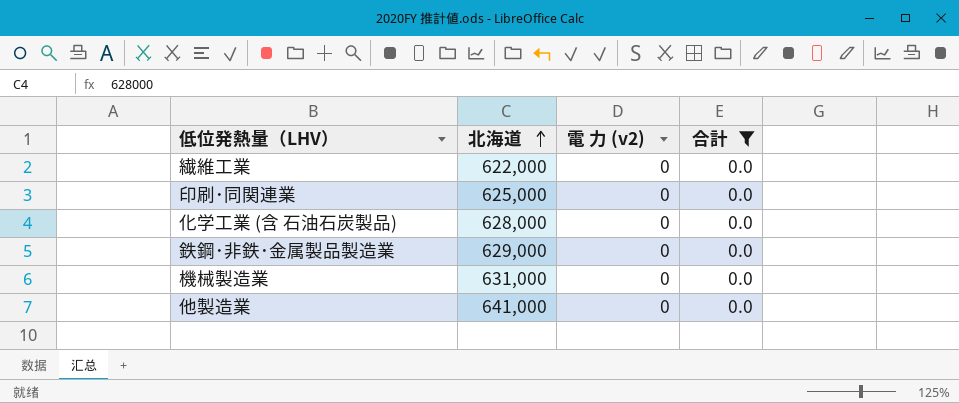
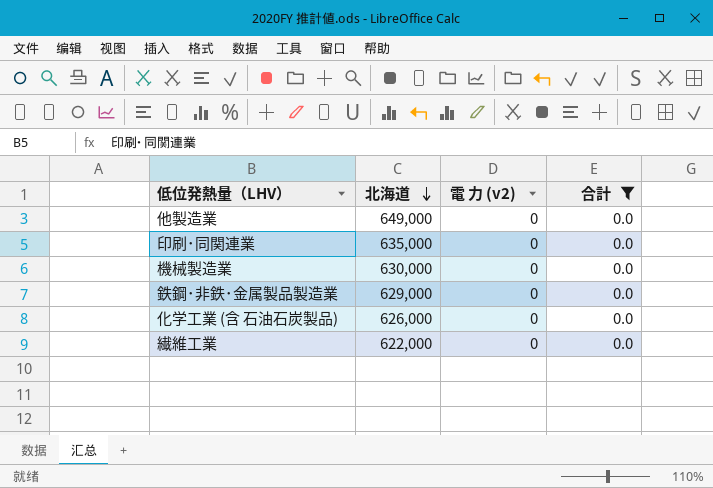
row order: 北海道 ascending -> 北海道 descending
他製造業 | 北海道: 641,000 -> 649,000
印刷･同関連業 | 北海道: 625,000 -> 635,000
機械製造業 | 北海道: 631,000 -> 630,000
化学工業 (含 石油石炭製品) | 北海道: 628,000 -> 626,000

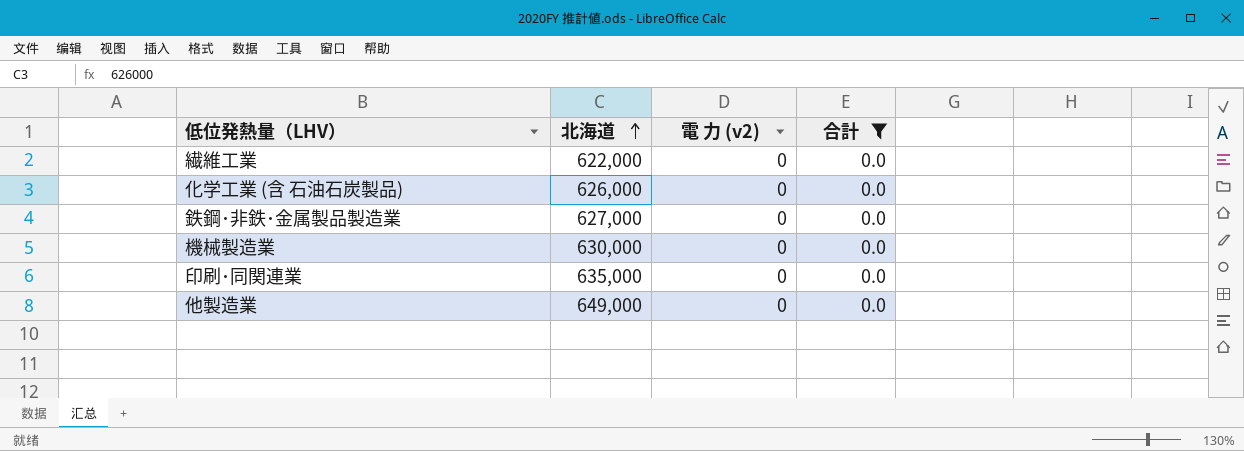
row order: 北海道 descending -> 北海道 ascending
鉄鋼･非鉄･金属製品製造業 | 北海道: 629,000 -> 627,000

